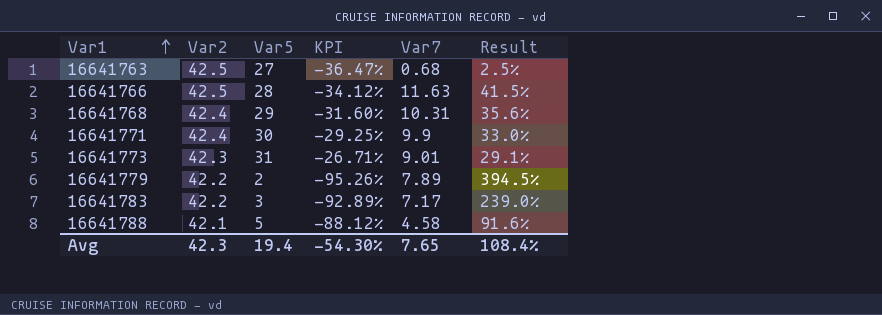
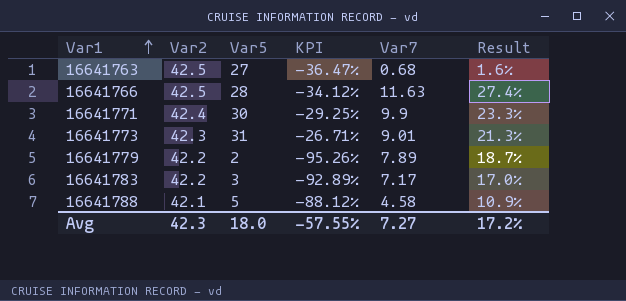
column Result | formula: [Var7] / [Var5] -> [Var7] / [Var2]
row 16641768: 42.4 | 29 | -31.60% | 10.31 | 35.6% -> none
Avg | Var5: 19.4 -> 18.0
Avg | KPI: -54.30% -> -57.55%
Avg | Var7: 7.65 -> 7.27
Avg | Result: 108.4% -> 17.2%

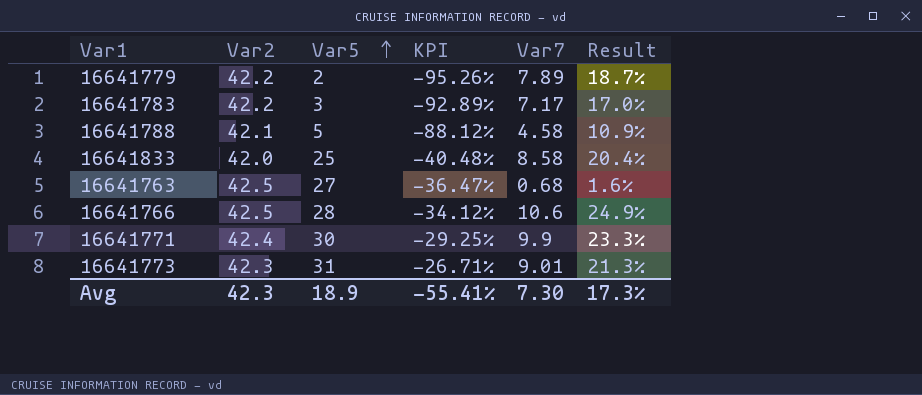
row order: Var1 ascending -> Var5 ascending
row 16641833: none -> 42.0 | 25 | -40.48% | 8.58 | 20.4%
16641766 | Var7: 11.63 -> 10.6
16641766 | Result: 27.4% -> 24.9%
Avg | Var5: 18.0 -> 18.9
Avg | KPI: -57.55% -> -55.41%
Avg | Var7: 7.27 -> 7.30
Avg | Result: 17.2% -> 17.3%

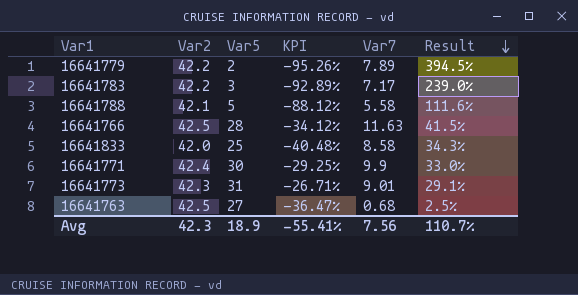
row order: Var5 ascending -> Result descending
column Result | formula: [Var7] / [Var2] -> [Var7] / [Var5]
16641788 | Var7: 4.58 -> 5.58
16641766 | Var7: 10.6 -> 11.63
Avg | Var7: 7.30 -> 7.56
Avg | Result: 17.3% -> 110.7%

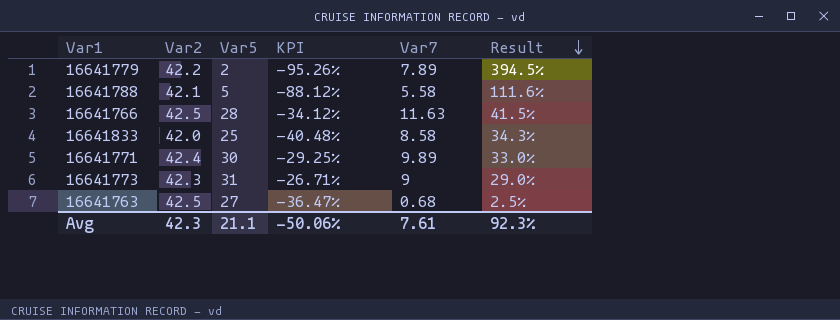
row 16641783: 42.2 | 3 | -92.89% | 7.17 | 239.0% -> none
16641771 | Var7: 9.9 -> 9.89
16641773 | Var7: 9.01 -> 9
16641773 | Result: 29.1% -> 29.0%
Avg | Var5: 18.9 -> 21.1
Avg | KPI: -55.41% -> -50.06%
Avg | Var7: 7.56 -> 7.61
Avg | Result: 110.7% -> 92.3%

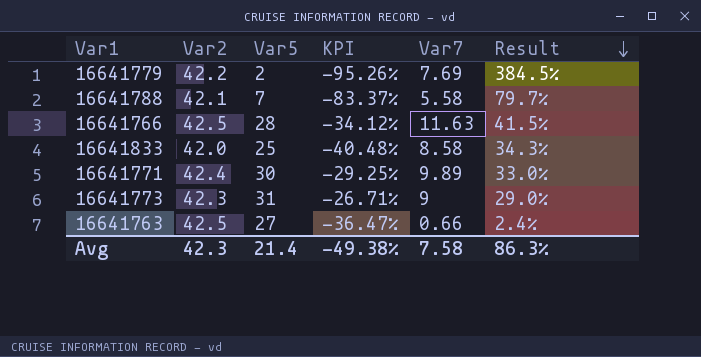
16641779 | Var7: 7.89 -> 7.69
16641779 | Result: 394.5% -> 384.5%
16641788 | Var5: 5 -> 7
16641788 | KPI: -88.12% -> -83.37%
16641788 | Result: 111.6% -> 79.7%
16641763 | Var7: 0.68 -> 0.66
16641763 | Result: 2.5% -> 2.4%
Avg | Var5: 21.1 -> 21.4
Avg | KPI: -50.06% -> -49.38%
Avg | Var7: 7.61 -> 7.58
Avg | Result: 92.3% -> 86.3%

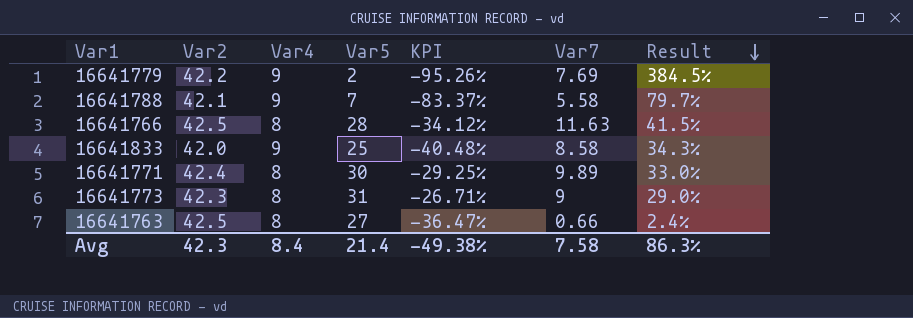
column Var4 | position: none -> 3

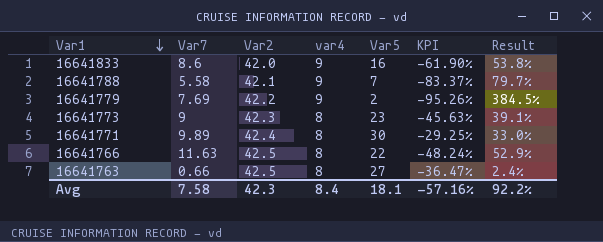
row order: Result descending -> Var1 descending
column Var7 | position: 6 -> 2
column name: Var4 -> var4
16641833 | Var7: 8.58 -> 8.6
16641833 | Var5: 25 -> 16
16641833 | KPI: -40.48% -> -61.90%
16641833 | Result: 34.3% -> 53.8%
16641773 | Var5: 31 -> 23
16641773 | KPI: -26.71% -> -45.63%
16641773 | Result: 29.0% -> 39.1%
16641766 | Var5: 28 -> 22
16641766 | KPI: -34.12% -> -48.24%
16641766 | Result: 41.5% -> 52.9%
Avg | Var5: 21.4 -> 18.1
Avg | KPI: -49.38% -> -57.16%
Avg | Result: 86.3% -> 92.2%

